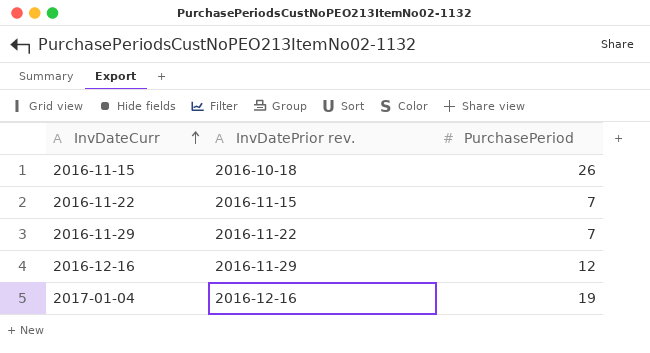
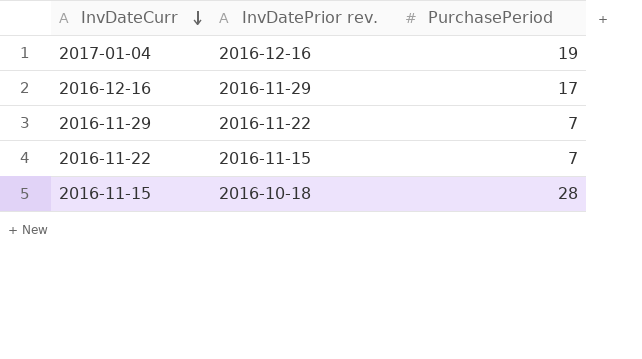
row order: InvDateCurr ascending -> InvDateCurr descending
2016-12-16 | PurchasePeriod: 12 -> 17
2016-11-15 | PurchasePeriod: 26 -> 28

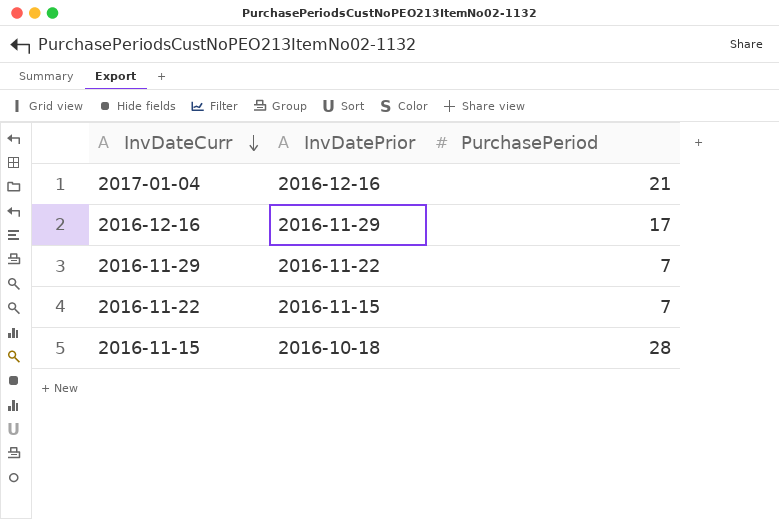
column name: InvDatePrior rev. -> InvDatePrior
2017-01-04 | PurchasePeriod: 19 -> 21

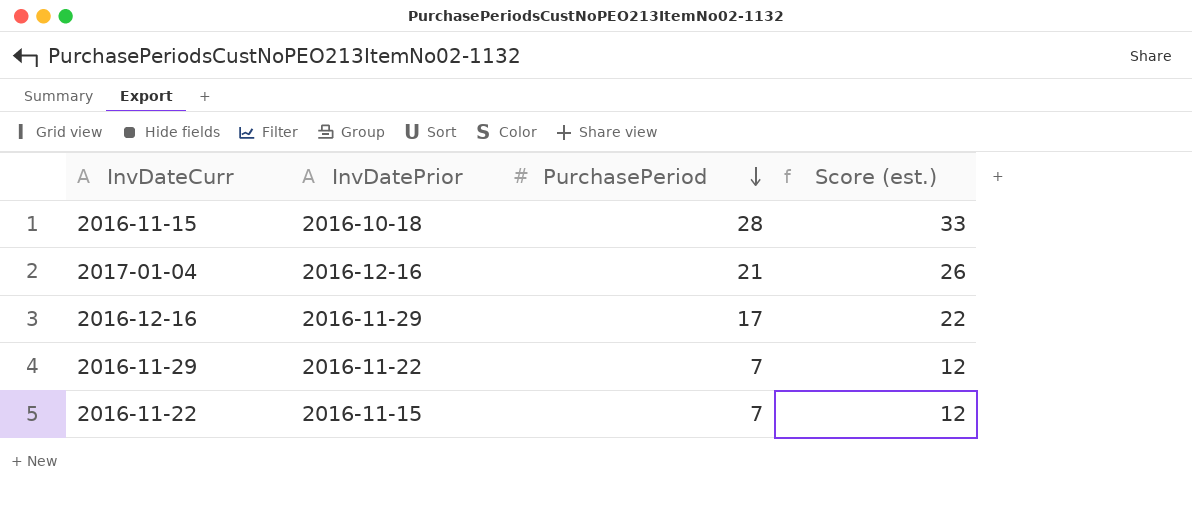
row order: InvDateCurr descending -> PurchasePeriod descending
column Score (est.) | formula: none -> [PurchasePeriod] + 5

